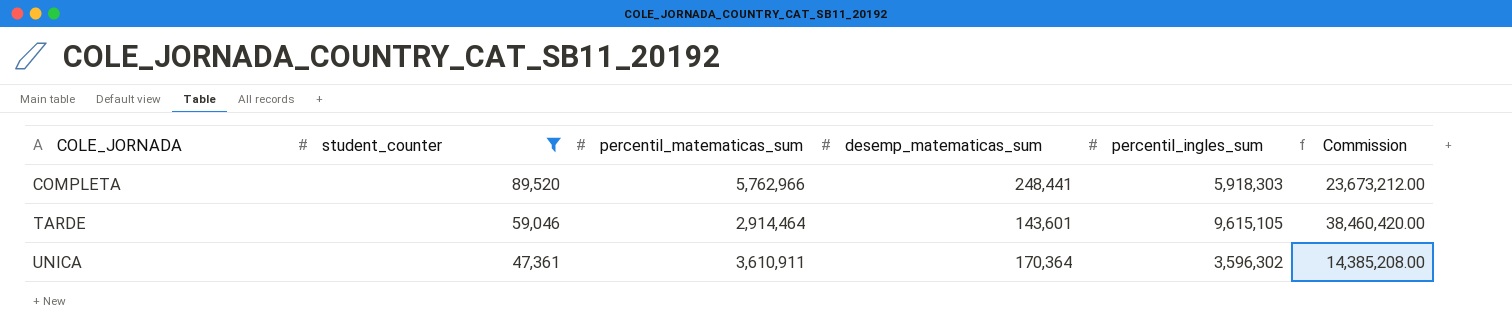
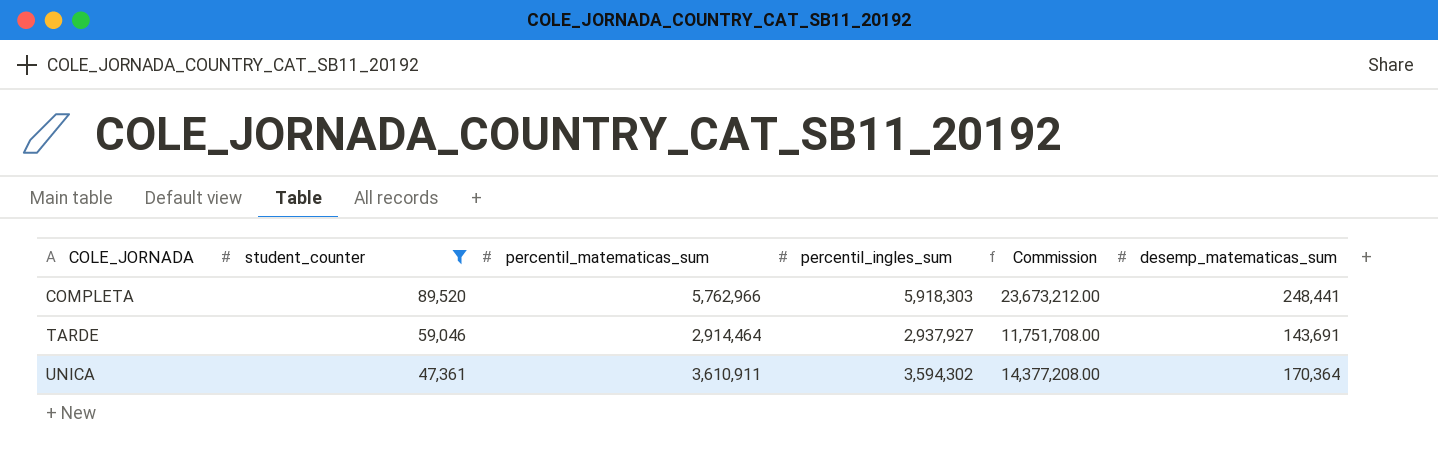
column desemp_matematicas_sum | position: 4 -> 6
TARDE | percentil_ingles_sum: 9,615,105 -> 2,937,927
TARDE | Commission: 38,460,420.00 -> 11,751,708.00
TARDE | desemp_matematicas_sum: 143,601 -> 143,691
UNICA | percentil_ingles_sum: 3,596,302 -> 3,594,302
UNICA | Commission: 14,385,208.00 -> 14,377,208.00

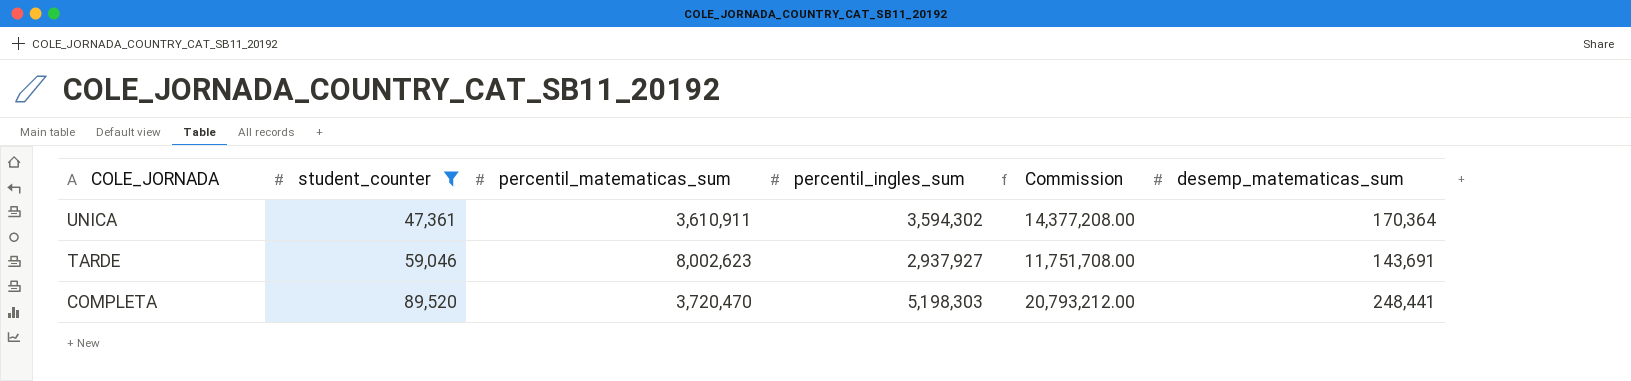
row order: COLE_JORNADA ascending -> COLE_JORNADA descending
TARDE | percentil_matematicas_sum: 2,914,464 -> 8,002,623
COMPLETA | percentil_matematicas_sum: 5,762,966 -> 3,720,470
COMPLETA | percentil_ingles_sum: 5,918,303 -> 5,198,303
COMPLETA | Commission: 23,673,212.00 -> 20,793,212.00

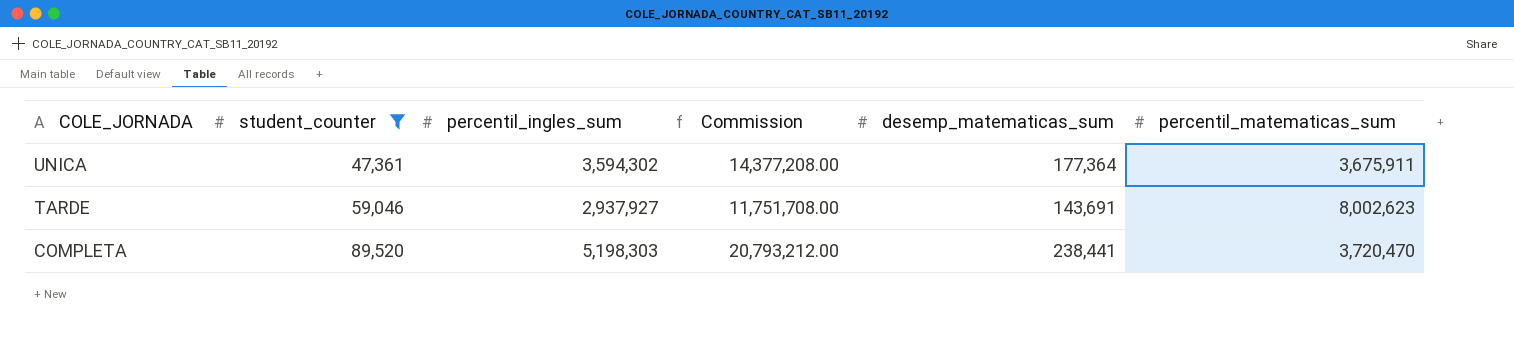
column percentil_matematicas_sum | position: 3 -> 6
UNICA | desemp_matematicas_sum: 170,364 -> 177,364
UNICA | percentil_matematicas_sum: 3,610,911 -> 3,675,911
COMPLETA | desemp_matematicas_sum: 248,441 -> 238,441

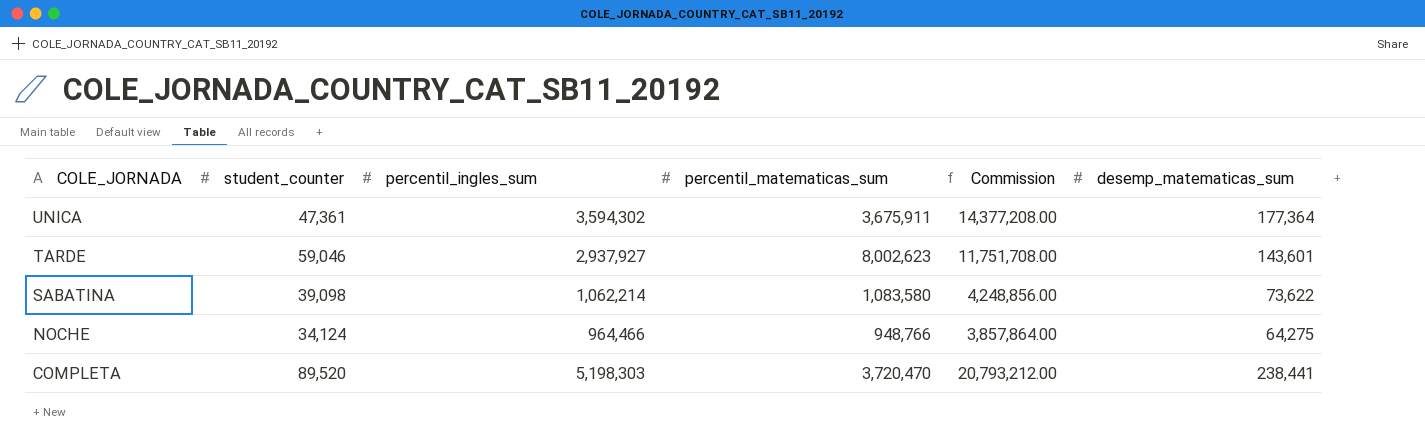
filter: student_counter >= 47,361 -> none
column percentil_matematicas_sum | position: 6 -> 4
TARDE | desemp_matematicas_sum: 143,691 -> 143,601

